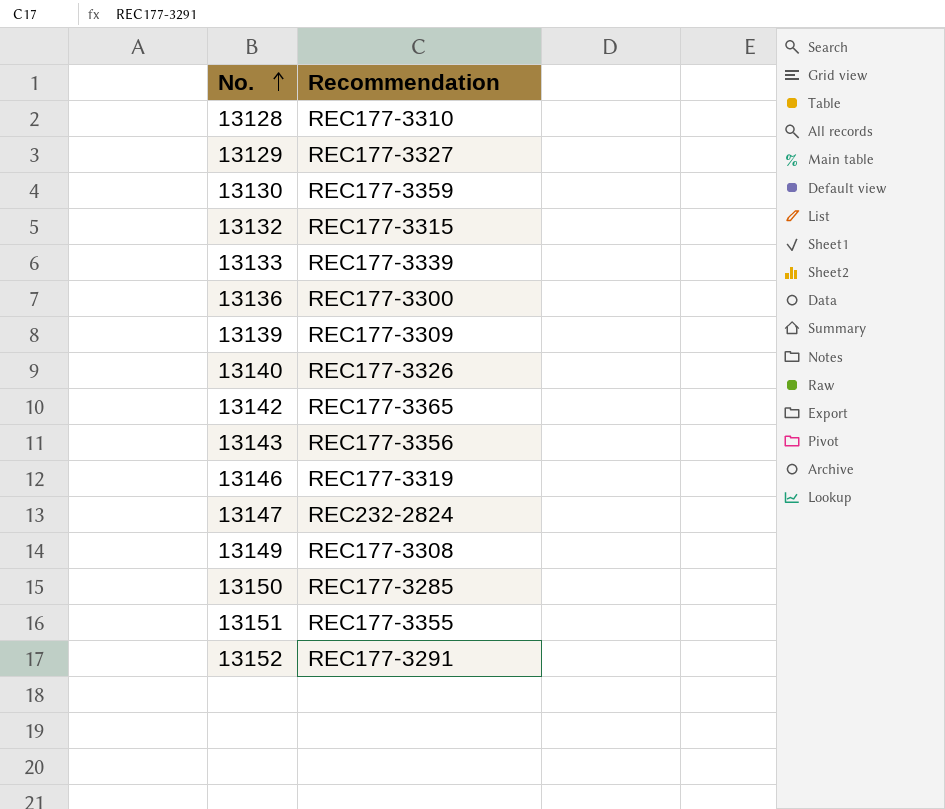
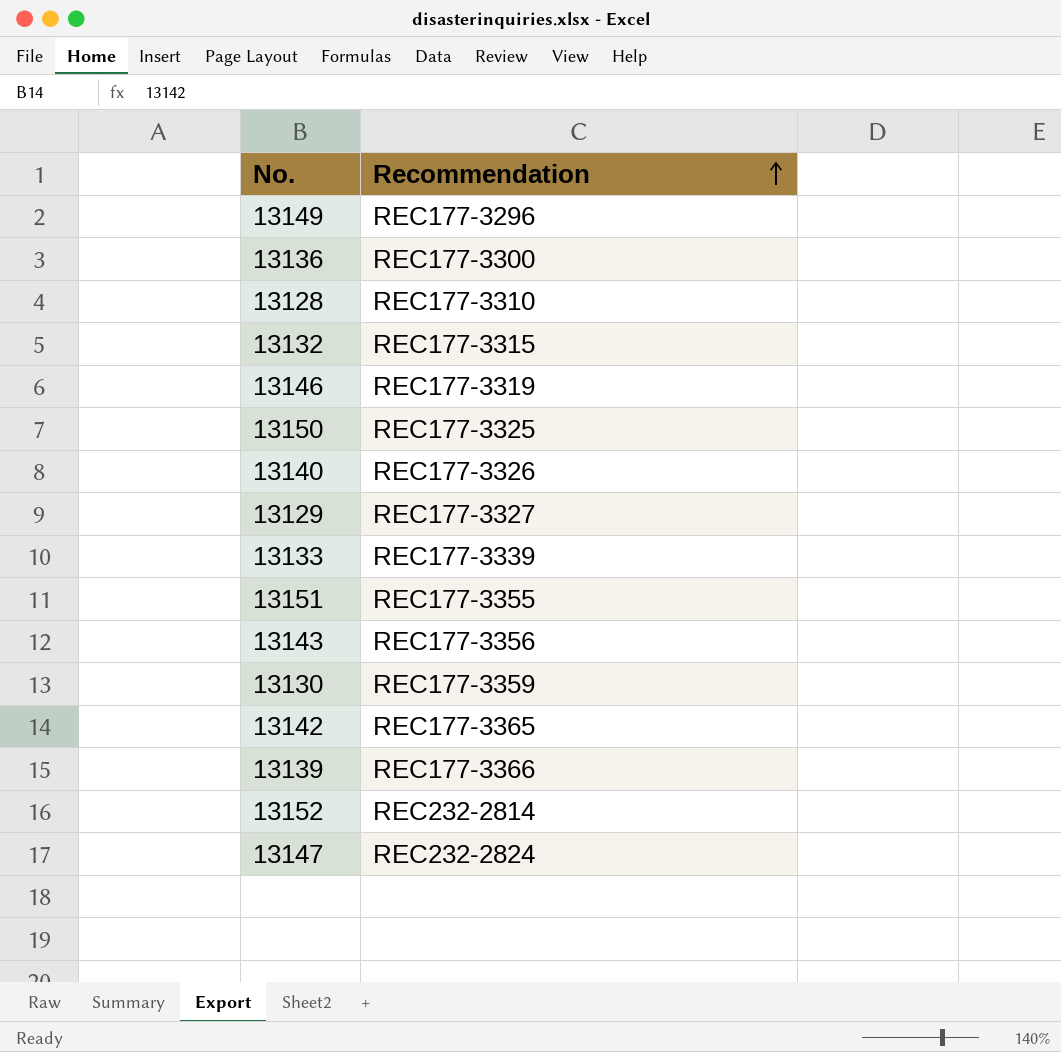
row order: No. ascending -> Recommendation ascending
13149 | Recommendation: REC177-3308 -> REC177-3296
13150 | Recommendation: REC177-3285 -> REC177-3325
13139 | Recommendation: REC177-3309 -> REC177-3366
13152 | Recommendation: REC177-3291 -> REC232-2814

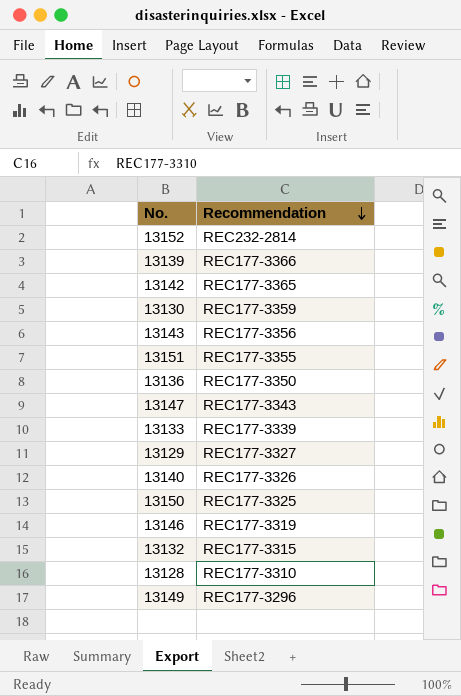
row order: Recommendation ascending -> Recommendation descending
13136 | Recommendation: REC177-3300 -> REC177-3350
13147 | Recommendation: REC232-2824 -> REC177-3343

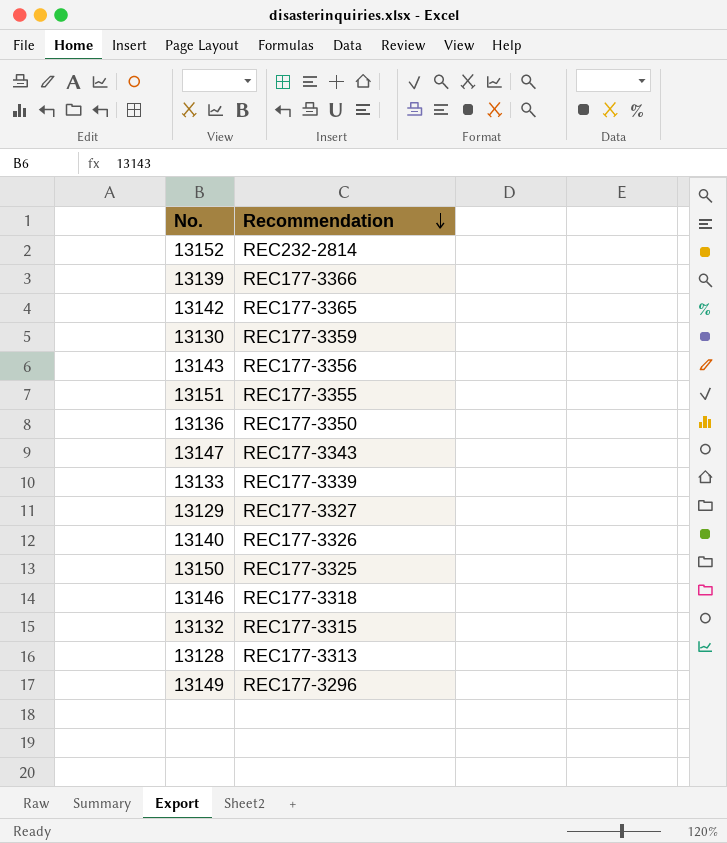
13146 | Recommendation: REC177-3319 -> REC177-3318
13128 | Recommendation: REC177-3310 -> REC177-3313

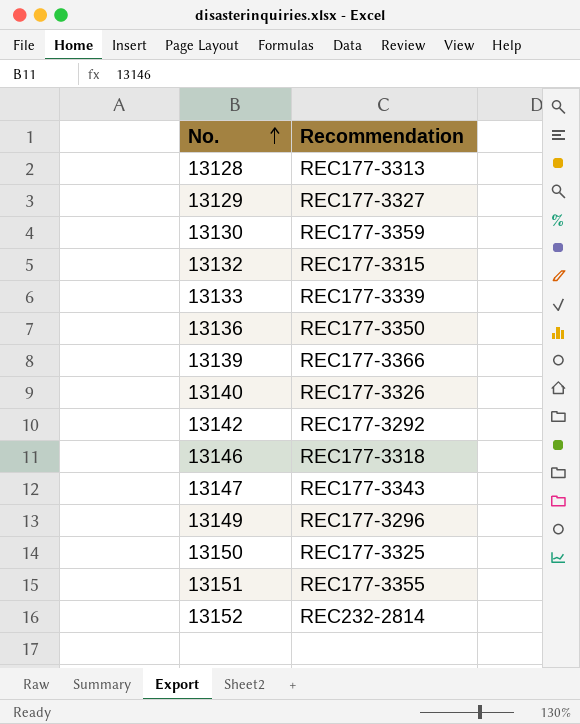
row order: Recommendation descending -> No. ascending
row 13143: REC177-3356 -> none
13142 | Recommendation: REC177-3365 -> REC177-3292

